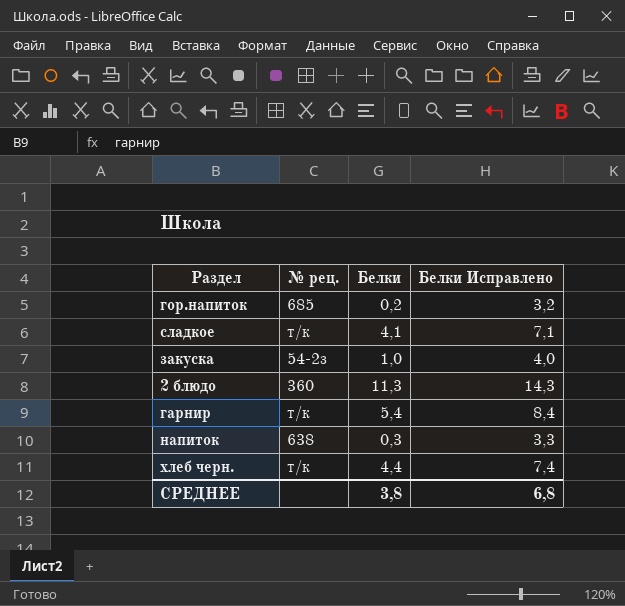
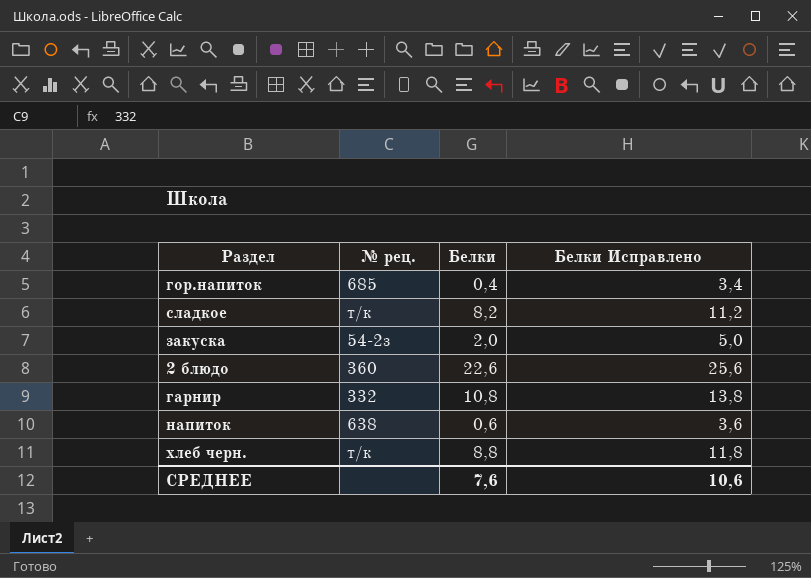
гор.напиток | Белки: 0,2 -> 0,4
гор.напиток | Белки Исправлено: 3,2 -> 3,4
сладкое | Белки: 4,1 -> 8,2
сладкое | Белки Исправлено: 7,1 -> 11,2
закуска | Белки: 1,0 -> 2,0
закуска | Белки Исправлено: 4,0 -> 5,0
2 блюдо | Белки: 11,3 -> 22,6
2 блюдо | Белки Исправлено: 14,3 -> 25,6
гарнир | № рец.: т/к -> 332
гарнир | Белки: 5,4 -> 10,8
гарнир | Белки Исправлено: 8,4 -> 13,8
напиток | Белки: 0,3 -> 0,6
напиток | Белки Исправлено: 3,3 -> 3,6
хлеб черн. | Белки: 4,4 -> 8,8
хлеб черн. | Белки Исправлено: 7,4 -> 11,8
СРЕДНЕЕ | Белки: 3,8 -> 7,6
СРЕДНЕЕ | Белки Исправлено: 6,8 -> 10,6

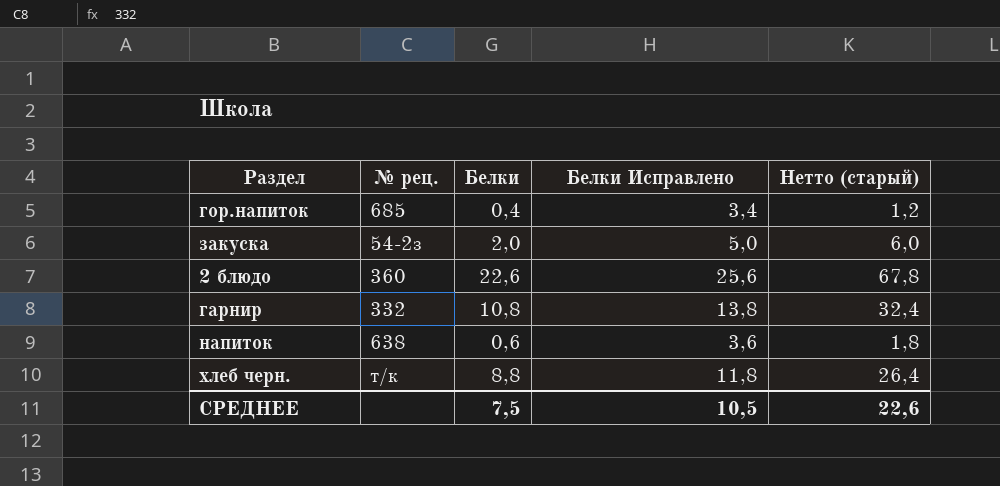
column Нетто (старый) | formula: none -> [Белки] * 3
row сладкое: т/к | 8,2 | 11,2 -> none
СРЕДНЕЕ | Белки: 7,6 -> 7,5
СРЕДНЕЕ | Белки Исправлено: 10,6 -> 10,5

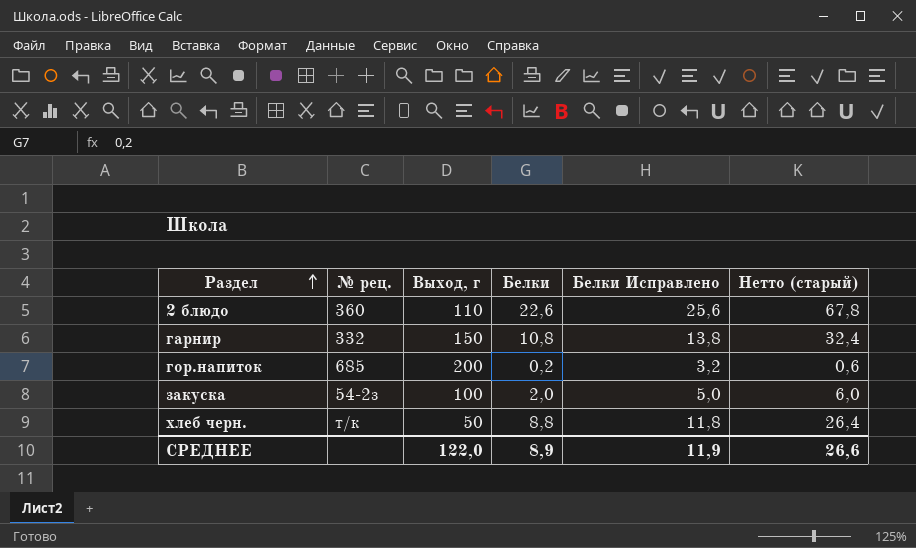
row order: none -> Раздел ascending
column Выход, г | position: none -> 3
row напиток: 638 | 0,6 | 3,6 | 1,8 -> none
гор.напиток | Белки: 0,4 -> 0,2
гор.напиток | Белки Исправлено: 3,4 -> 3,2
гор.напиток | Нетто (старый): 1,2 -> 0,6
СРЕДНЕЕ | Белки: 7,5 -> 8,9
СРЕДНЕЕ | Белки Исправлено: 10,5 -> 11,9
СРЕДНЕЕ | Нетто (старый): 22,6 -> 26,6

